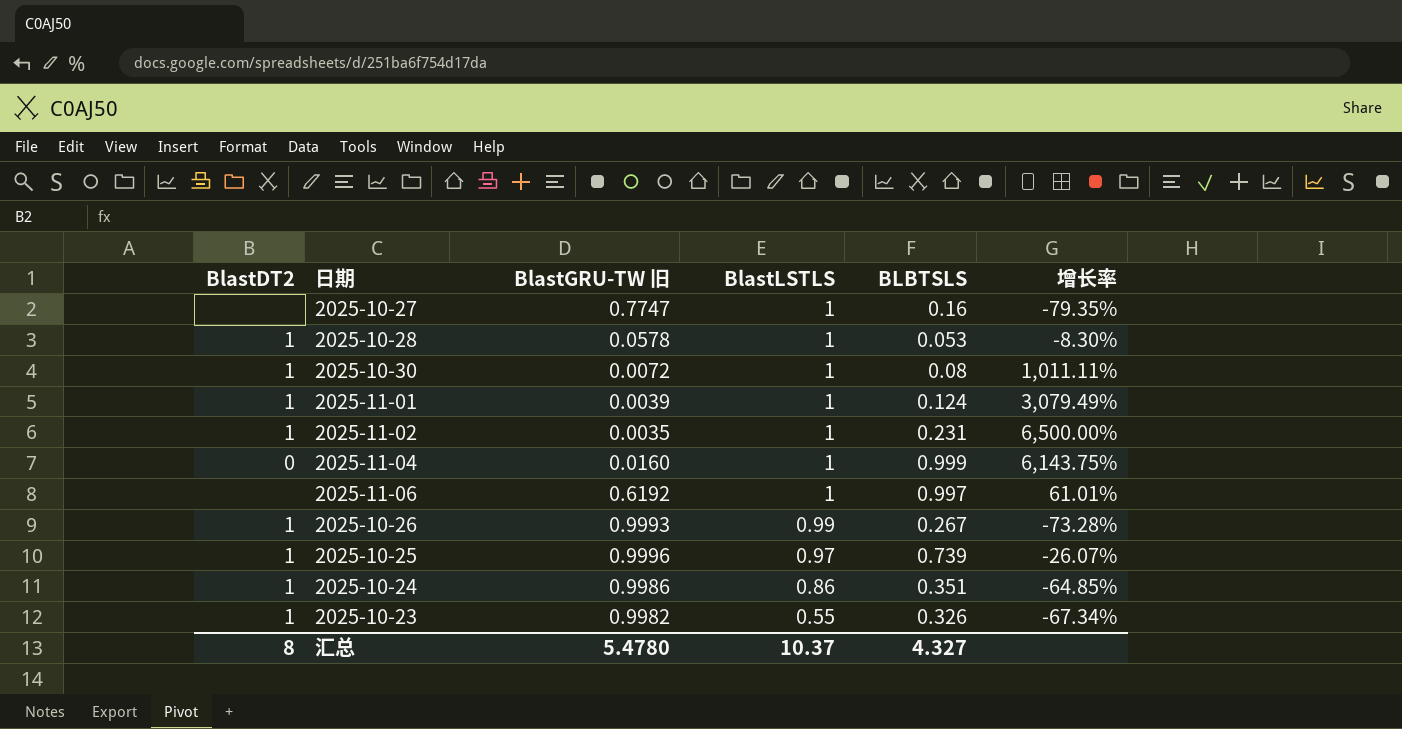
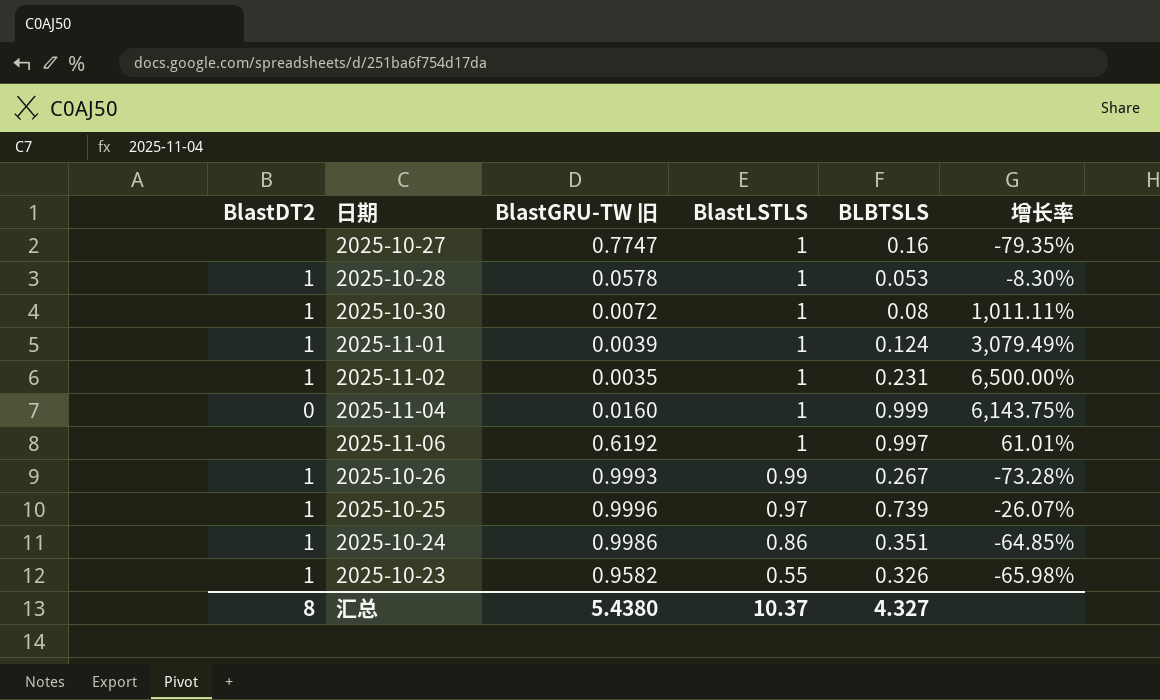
2025-10-23 | BlastGRU-TW 旧: 0.9982 -> 0.9582
2025-10-23 | 增长率: -67.34% -> -65.98%
汇总 | BlastGRU-TW 旧: 5.4780 -> 5.4380

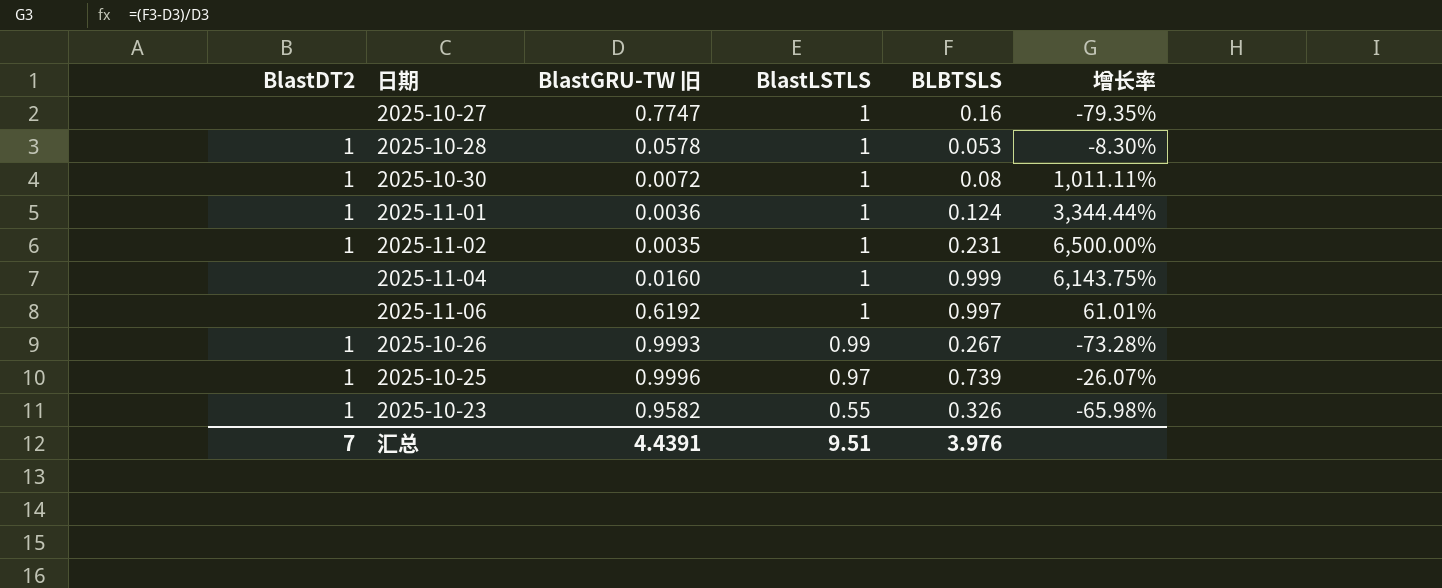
row 2025-10-24: 1 | 0.9986 | 0.86 | 0.351 | -64.85% -> none
2025-11-01 | BlastGRU-TW 旧: 0.0039 -> 0.0036
2025-11-01 | 增长率: 3,079.49% -> 3,344.44%
2025-11-04 | BlastDT2: 0 -> none
汇总 | BlastDT2: 8 -> 7
汇总 | BlastGRU-TW 旧: 5.4380 -> 4.4391
汇总 | BlastLSTLS: 10.37 -> 9.51
汇总 | BLBTSLS: 4.327 -> 3.976

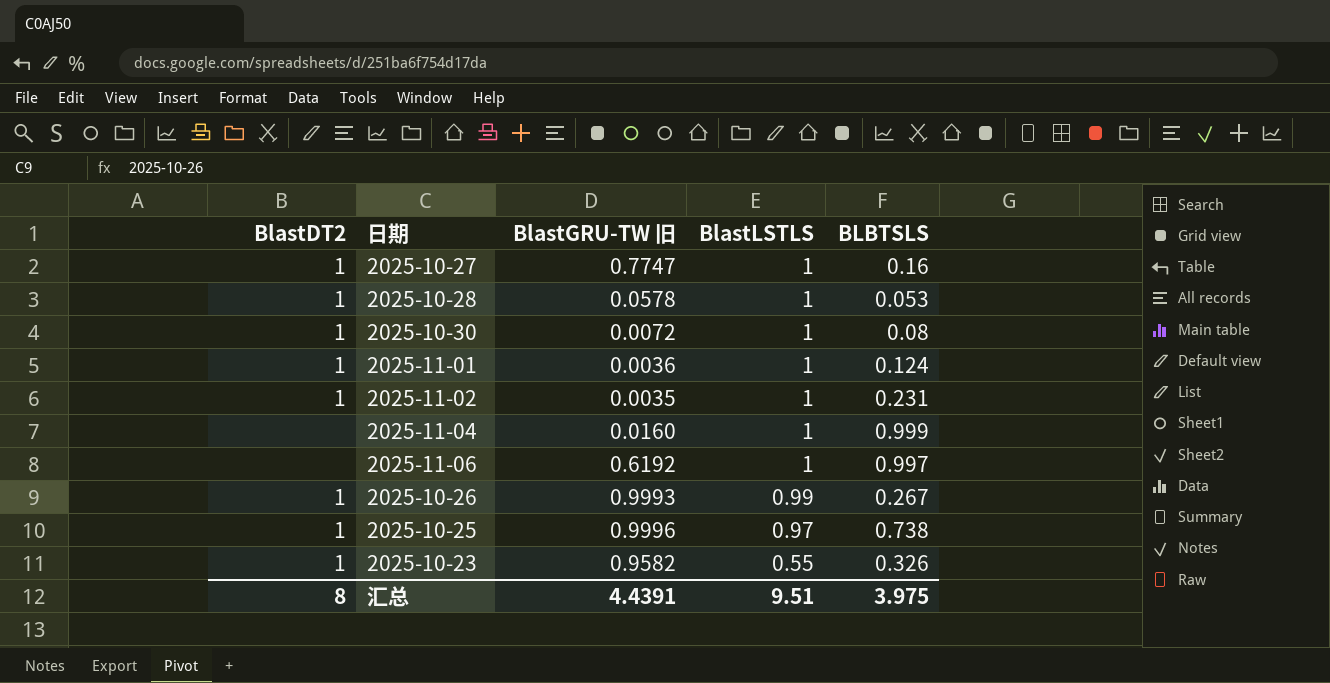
column 增长率 | formula: ([BLBTSLS] - [BlastGRU-TW 旧]) / [BlastGRU-TW 旧] -> none
2025-10-27 | BlastDT2: none -> 1
2025-10-25 | BLBTSLS: 0.739 -> 0.738
汇总 | BlastDT2: 7 -> 8
汇总 | BLBTSLS: 3.976 -> 3.975

